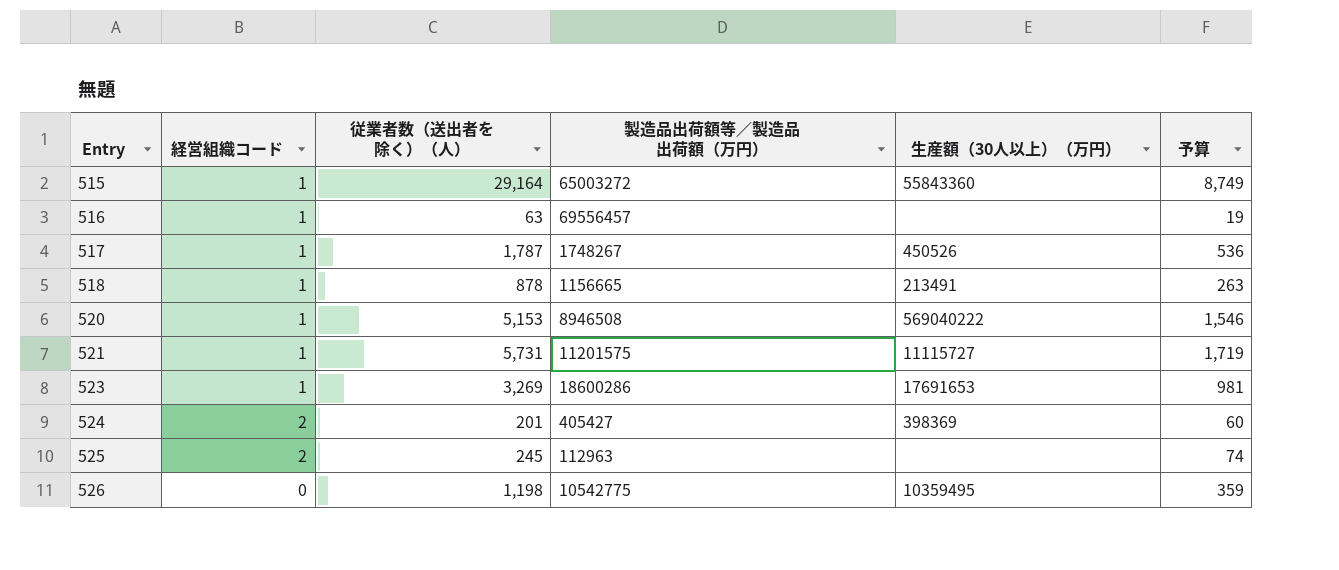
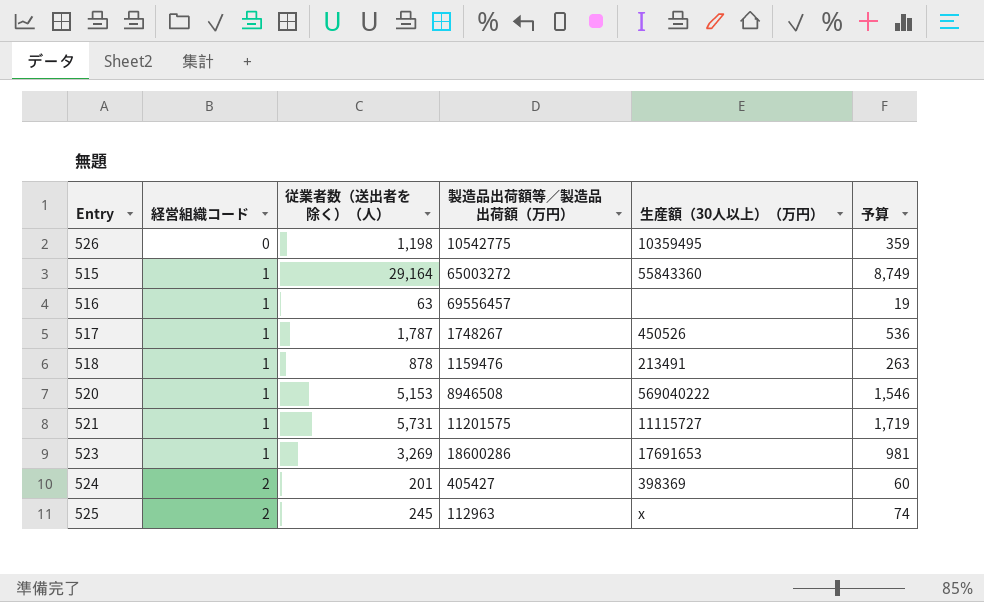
row order: Entry ascending -> 経営組織コード ascending
518 | 製造品出荷額等／製造品出荷額（万円）: 1156665 -> 1159476
525 | 生産額（30人以上）（万円）: none -> x

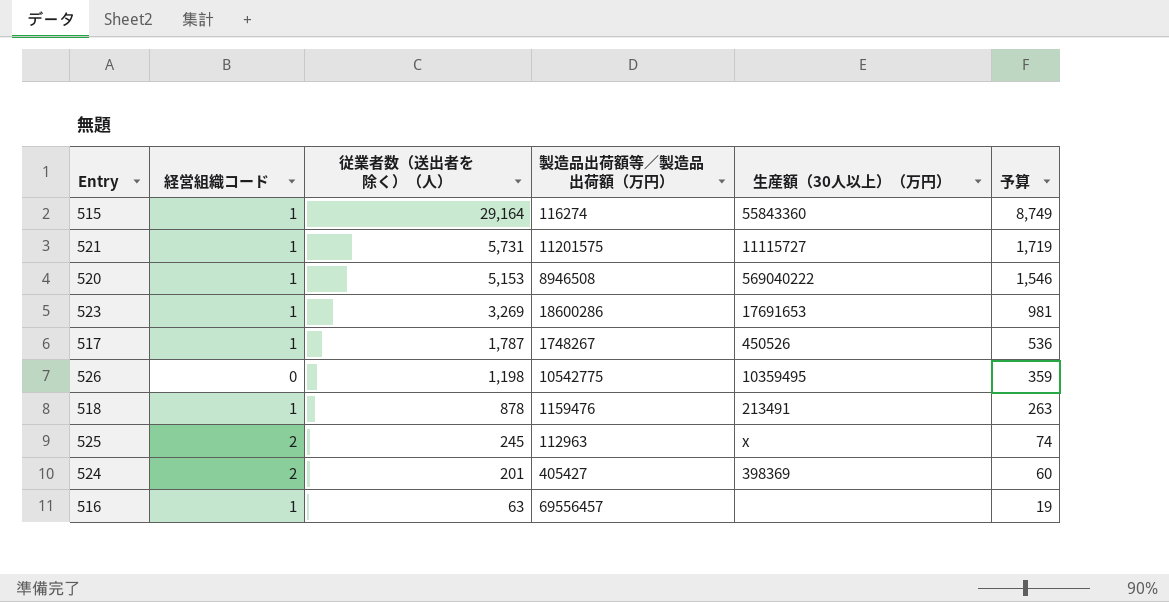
row order: 経営組織コード ascending -> 従業者数（送出者を除く）（人） descending
515 | 製造品出荷額等／製造品出荷額（万円）: 65003272 -> 116274

